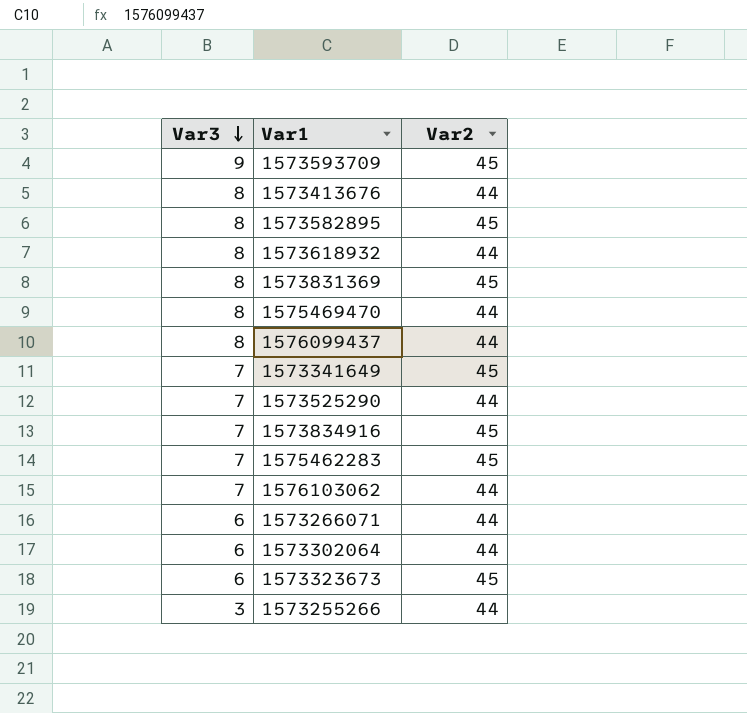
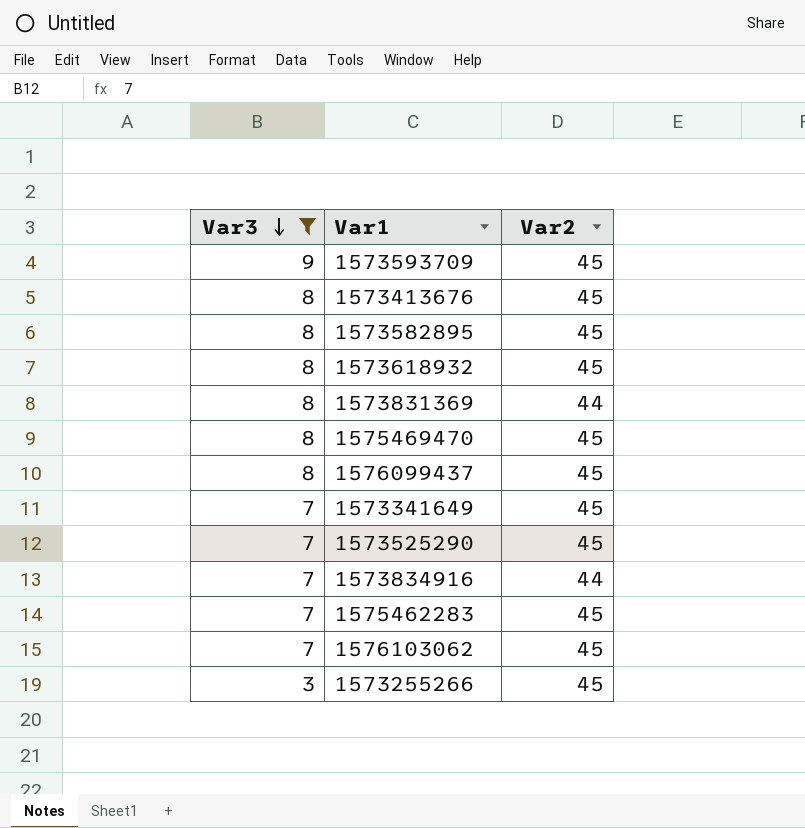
filter: none -> Var3 != 6
1573413676 | Var2: 44 -> 45
1573618932 | Var2: 44 -> 45
1573831369 | Var2: 45 -> 44
1575469470 | Var2: 44 -> 45
1576099437 | Var2: 44 -> 45
1573525290 | Var2: 44 -> 45
1573834916 | Var2: 45 -> 44
1576103062 | Var2: 44 -> 45
1573255266 | Var2: 44 -> 45

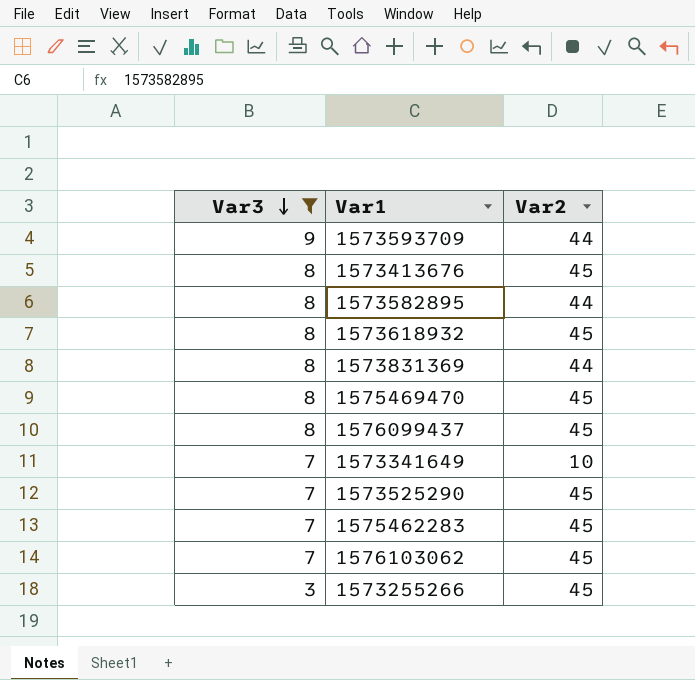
row 1573834916: 7 | 44 -> none
1573593709 | Var2: 45 -> 44
1573582895 | Var2: 45 -> 44
1573341649 | Var2: 45 -> 10

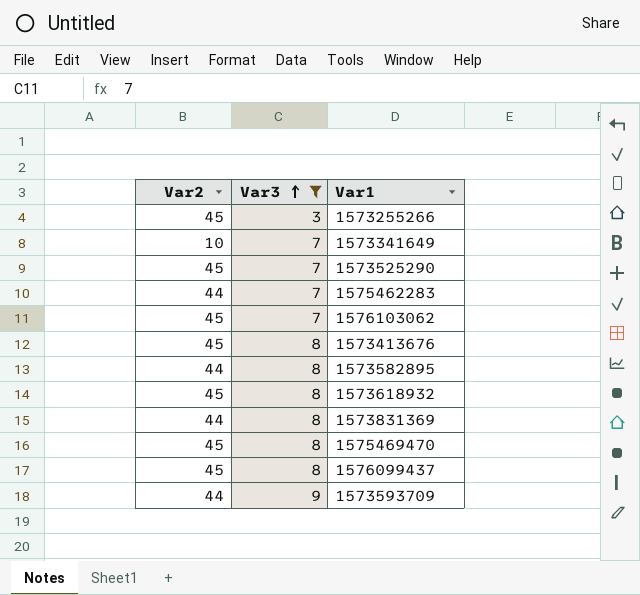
row order: Var3 descending -> Var3 ascending
column Var2 | position: 3 -> 1
1575462283 | Var2: 45 -> 44

